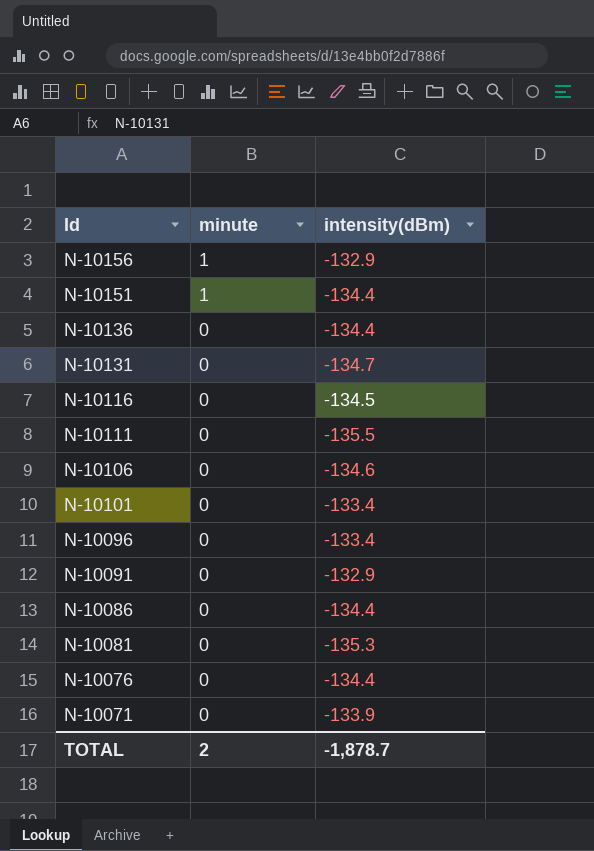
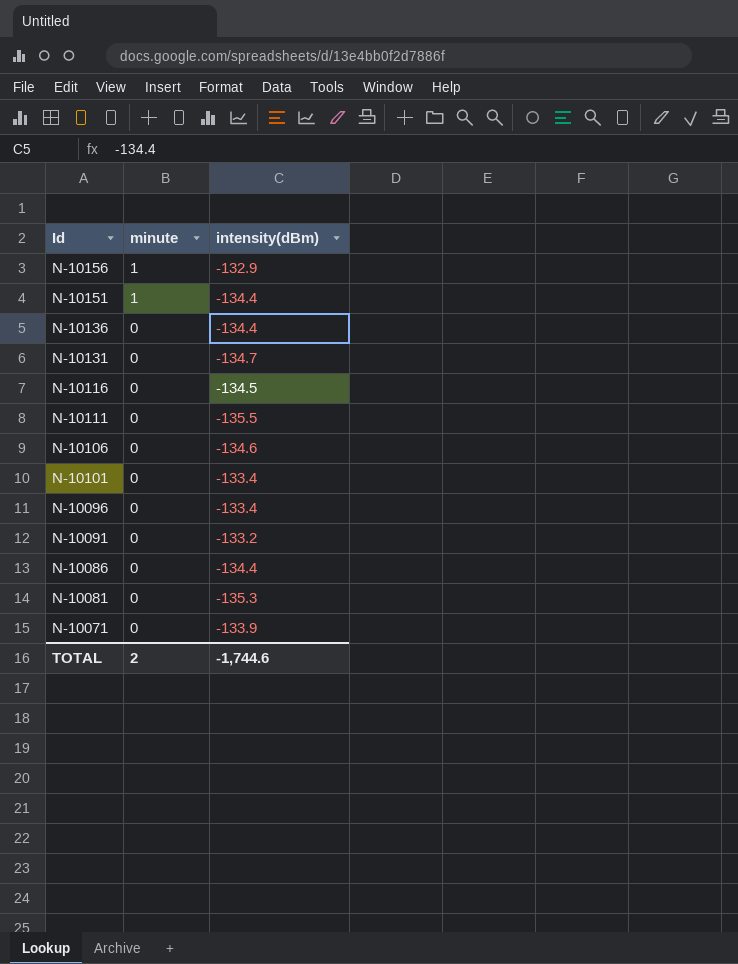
row N-10076: 0 | -134.4 -> none
N-10091 | intensity(dBm): -132.9 -> -133.2
TOTAL | intensity(dBm): -1,878.7 -> -1,744.6

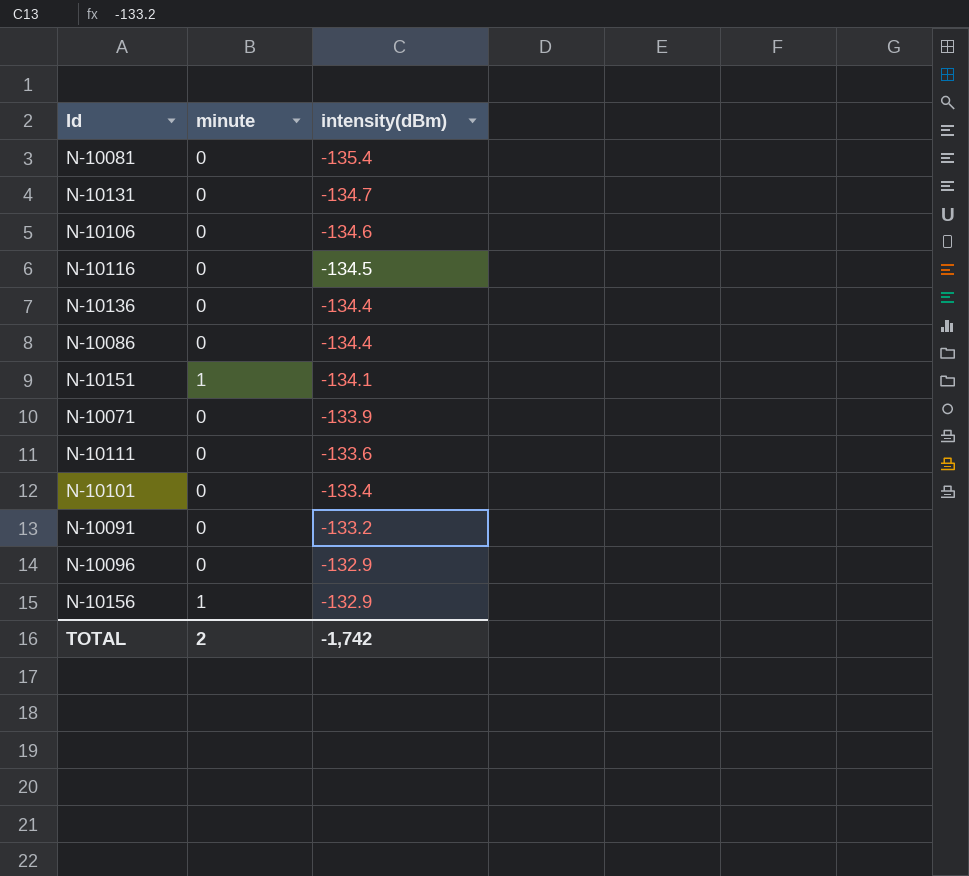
row order: Id descending -> intensity(dBm) ascending
N-10081 | intensity(dBm): -135.3 -> -135.4
N-10151 | intensity(dBm): -134.4 -> -134.1
N-10111 | intensity(dBm): -135.5 -> -133.6
N-10096 | intensity(dBm): -133.4 -> -132.9
TOTAL | intensity(dBm): -1,744.6 -> -1,742

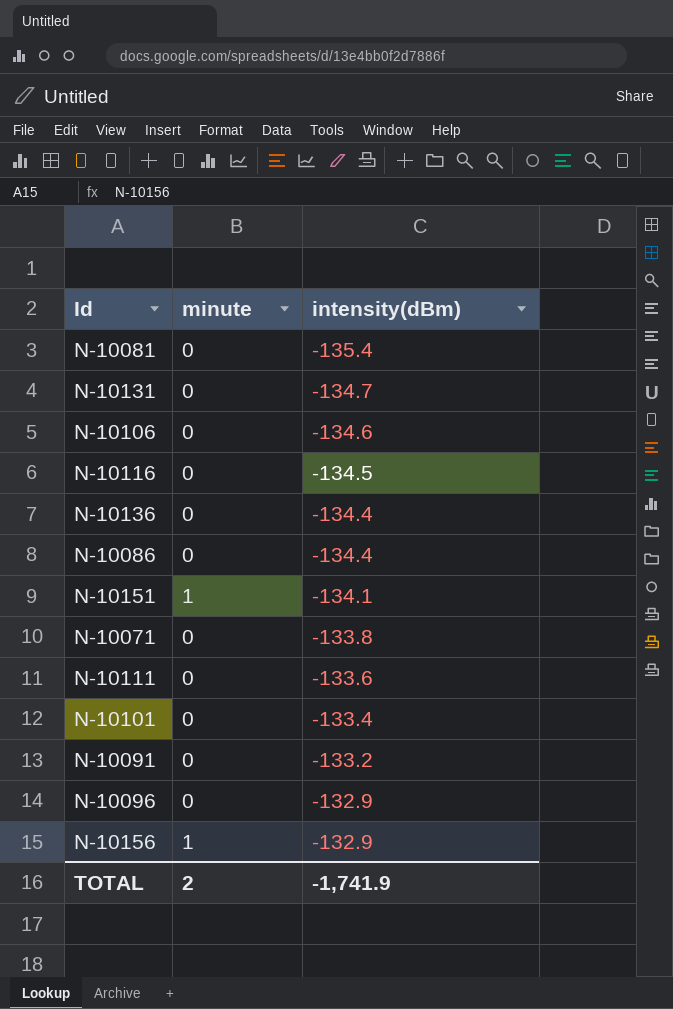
N-10071 | intensity(dBm): -133.9 -> -133.8
TOTAL | intensity(dBm): -1,742 -> -1,741.9

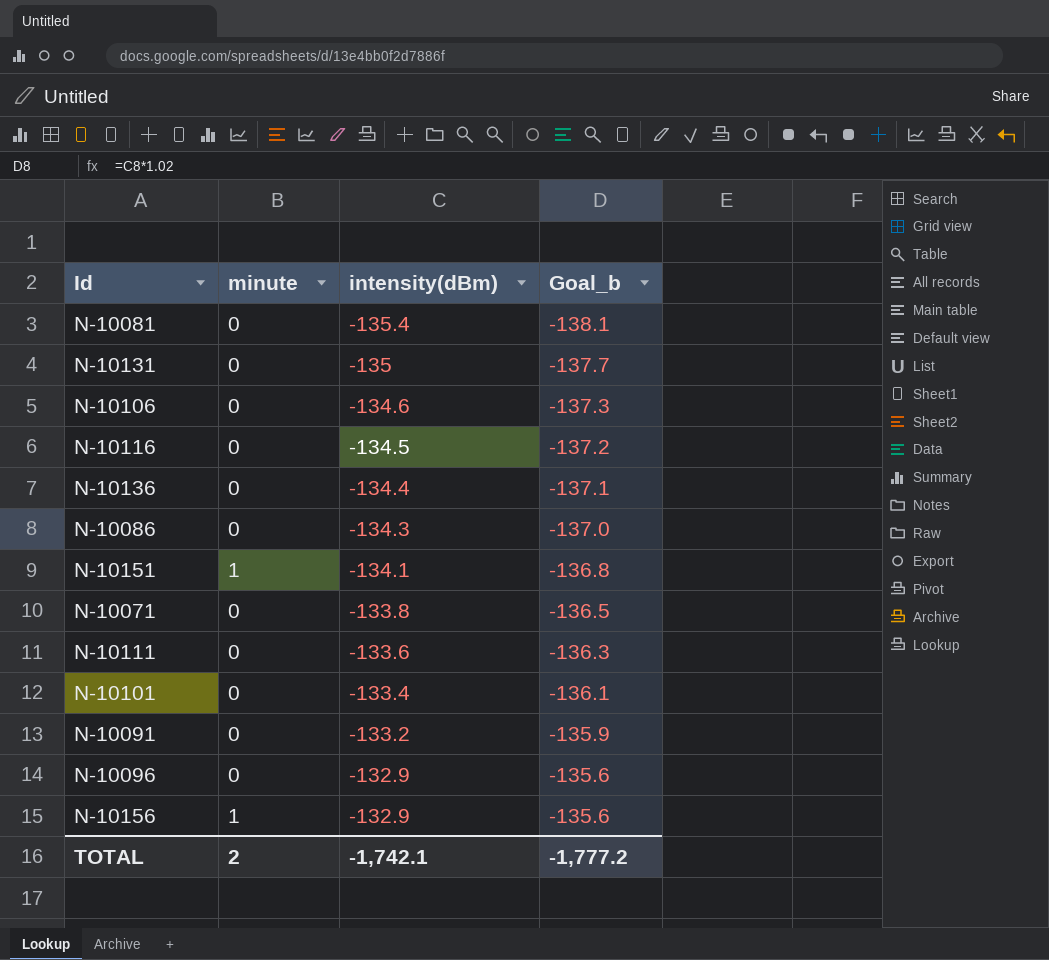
column Goal_b | formula: none -> [intensity(dBm)] * 1.02
N-10131 | intensity(dBm): -134.7 -> -135
N-10086 | intensity(dBm): -134.4 -> -134.3
TOTAL | intensity(dBm): -1,741.9 -> -1,742.1

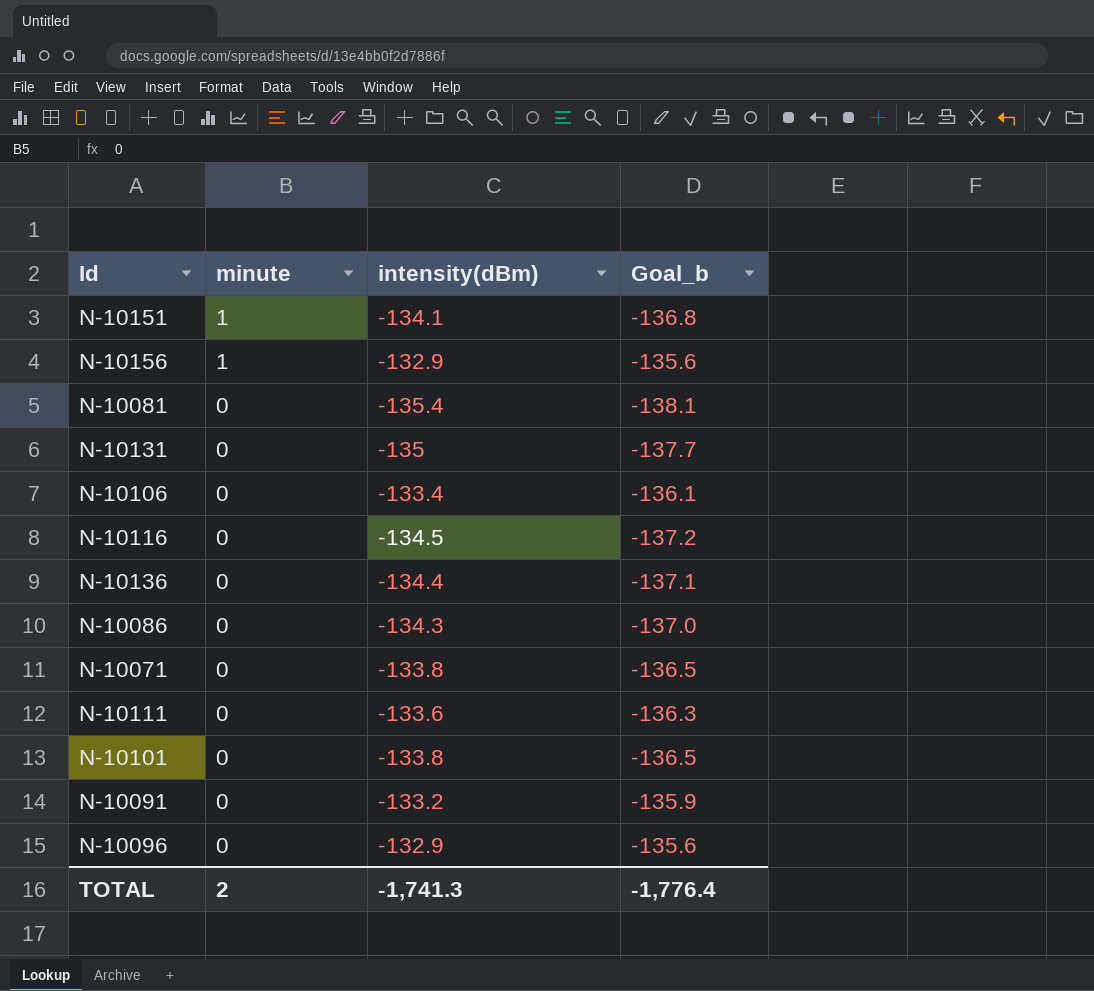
row order: intensity(dBm) ascending -> minute descending
N-10106 | intensity(dBm): -134.6 -> -133.4
N-10106 | Goal_b: -137.3 -> -136.1
N-10101 | intensity(dBm): -133.4 -> -133.8
N-10101 | Goal_b: -136.1 -> -136.5
TOTAL | intensity(dBm): -1,742.1 -> -1,741.3
TOTAL | Goal_b: -1,777.2 -> -1,776.4

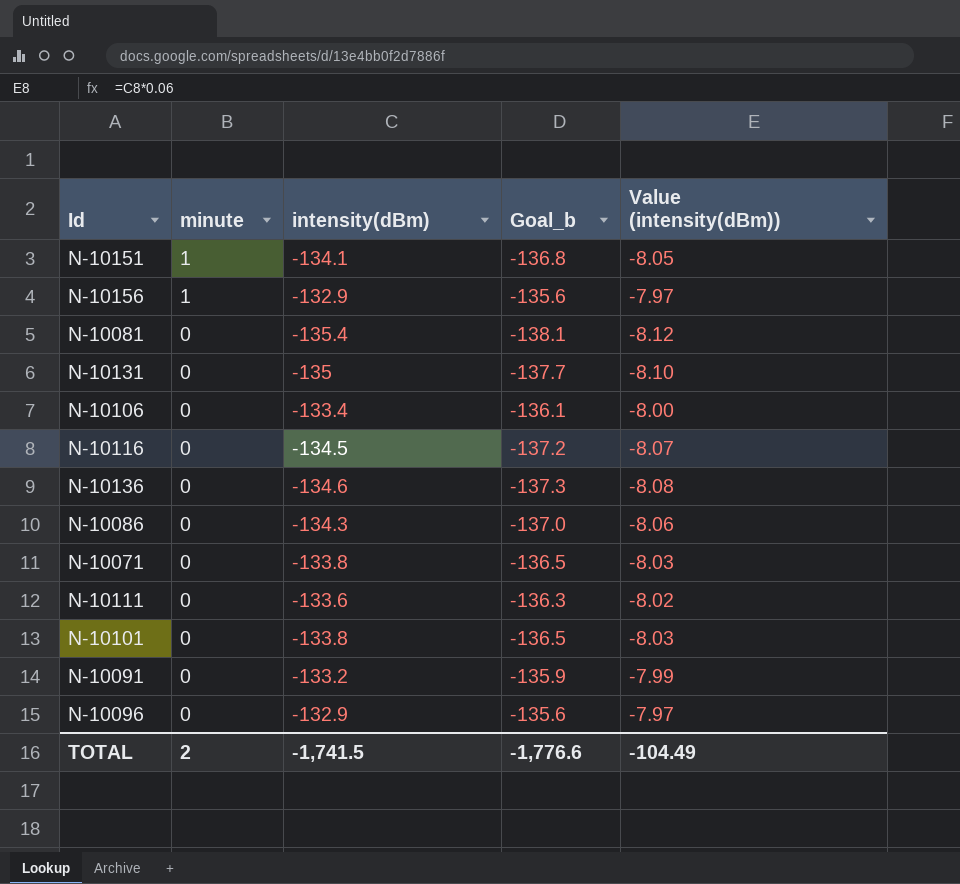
column Value (intensity(dBm)) | formula: none -> [intensity(dBm)] * 0.06
N-10136 | intensity(dBm): -134.4 -> -134.6
N-10136 | Goal_b: -137.1 -> -137.3
TOTAL | intensity(dBm): -1,741.3 -> -1,741.5
TOTAL | Goal_b: -1,776.4 -> -1,776.6

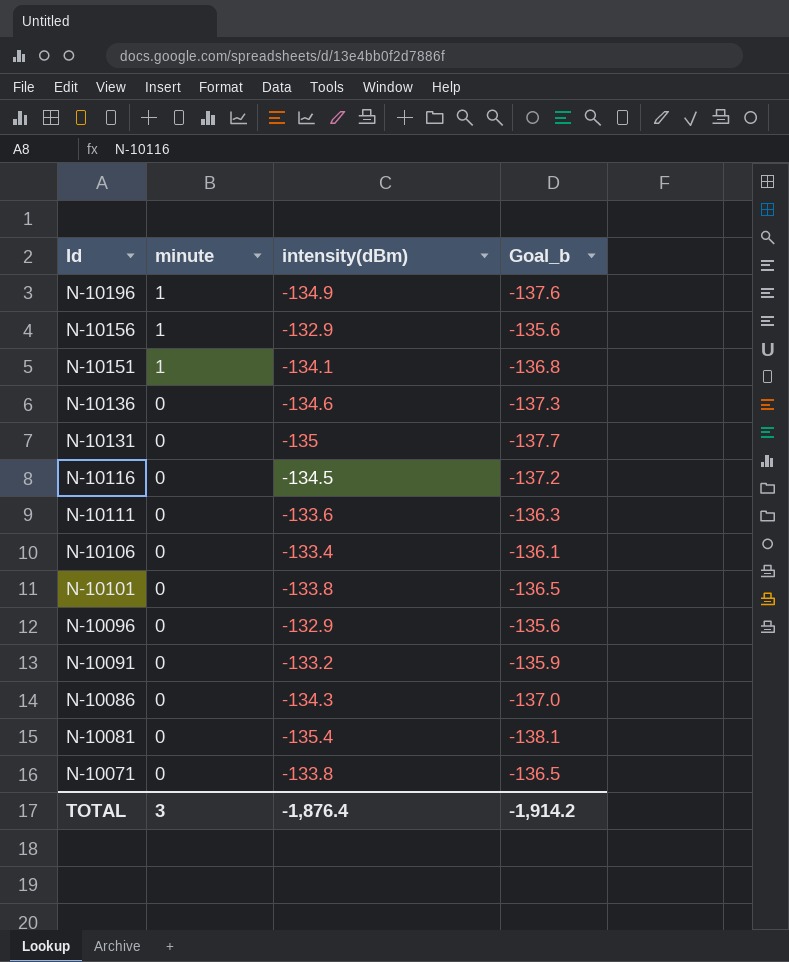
row order: minute descending -> Id descending
column Value (intensity(dBm)) | formula: [intensity(dBm)] * 0.06 -> none
row N-10196: none -> 1 | -134.9 | -137.6
TOTAL | minute: 2 -> 3
TOTAL | intensity(dBm): -1,741.5 -> -1,876.4
TOTAL | Goal_b: -1,776.6 -> -1,914.2

